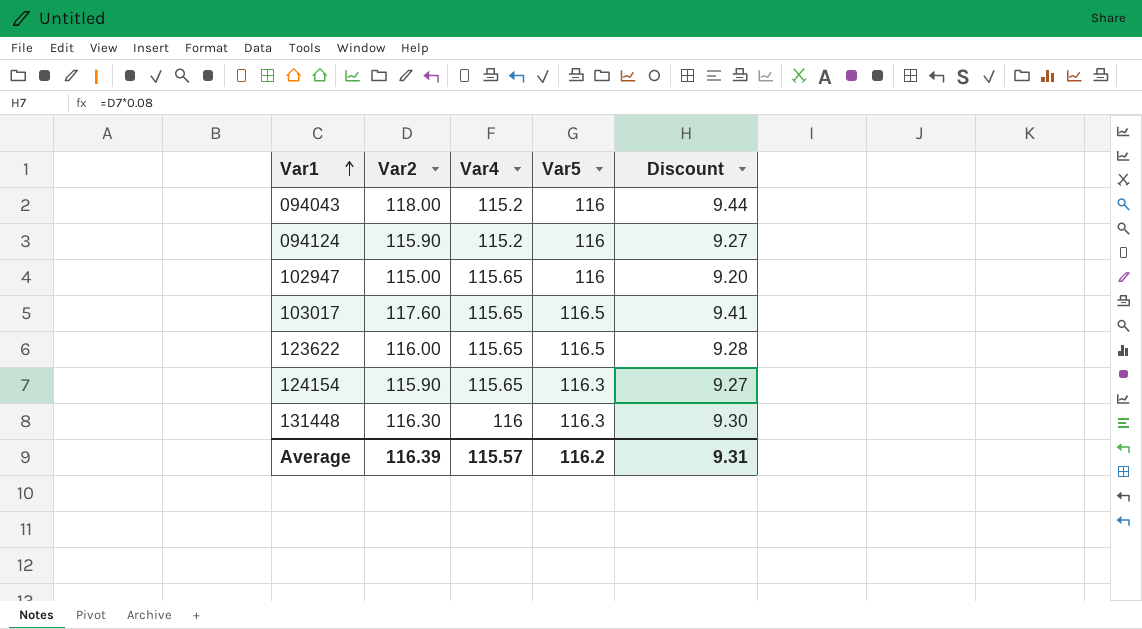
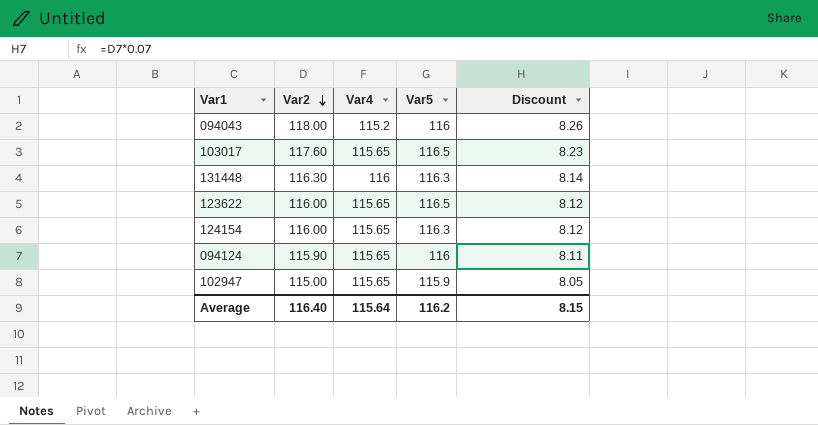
row order: Var1 ascending -> Var2 descending
column Discount | formula: [Var2] * 0.08 -> [Var2] * 0.07
124154 | Var2: 115.90 -> 116.00
094124 | Var4: 115.2 -> 115.65
102947 | Var5: 116 -> 115.9
Average | Var2: 116.39 -> 116.40
Average | Var4: 115.57 -> 115.64
Average | Discount: 9.31 -> 8.15

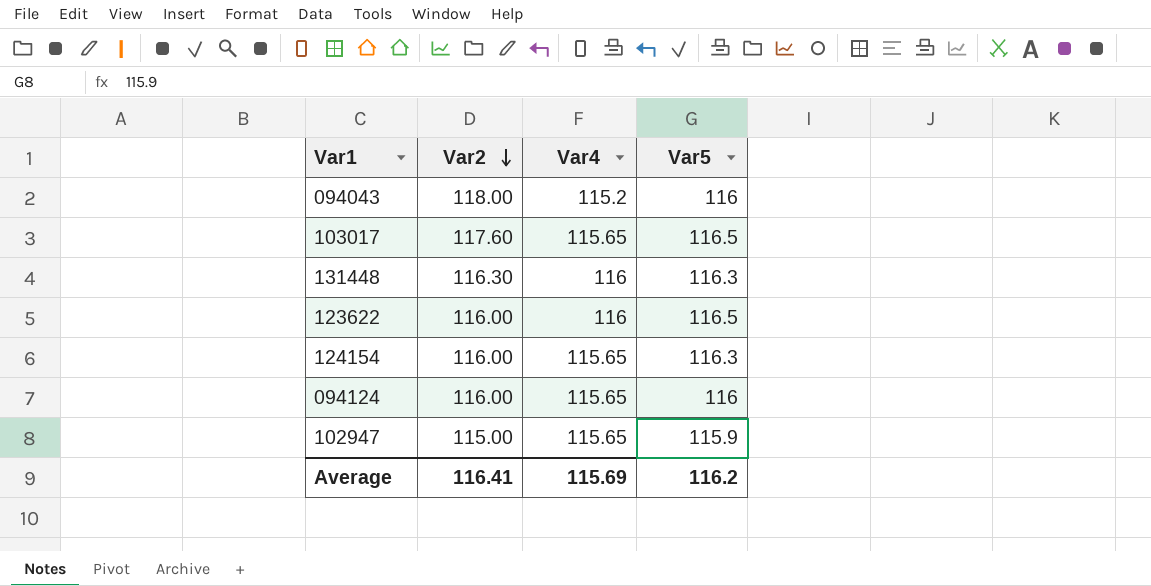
column Discount | formula: [Var2] * 0.07 -> none
123622 | Var4: 115.65 -> 116
094124 | Var2: 115.90 -> 116.00
Average | Var2: 116.40 -> 116.41
Average | Var4: 115.64 -> 115.69

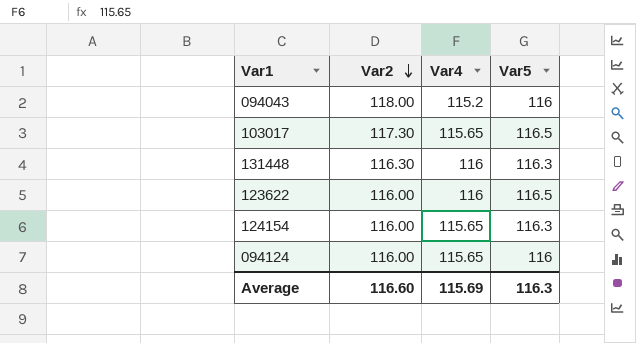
row 102947: 115.00 | 115.65 | 115.9 -> none
103017 | Var2: 117.60 -> 117.30
Average | Var2: 116.41 -> 116.60
Average | Var5: 116.2 -> 116.3

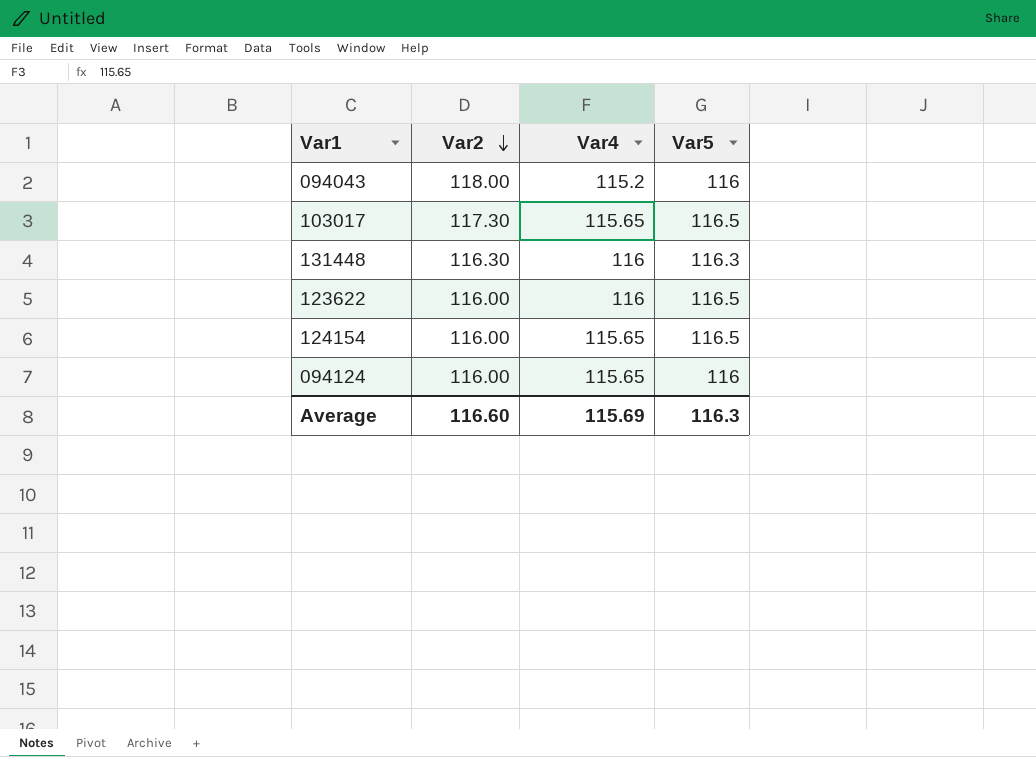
124154 | Var5: 116.3 -> 116.5

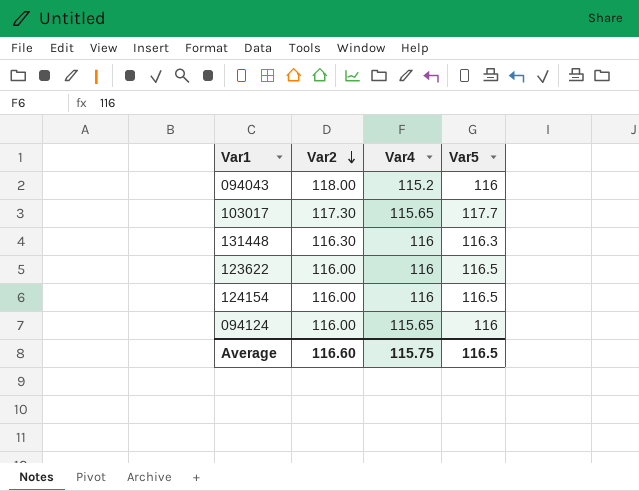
103017 | Var5: 116.5 -> 117.7
124154 | Var4: 115.65 -> 116
Average | Var4: 115.69 -> 115.75
Average | Var5: 116.3 -> 116.5

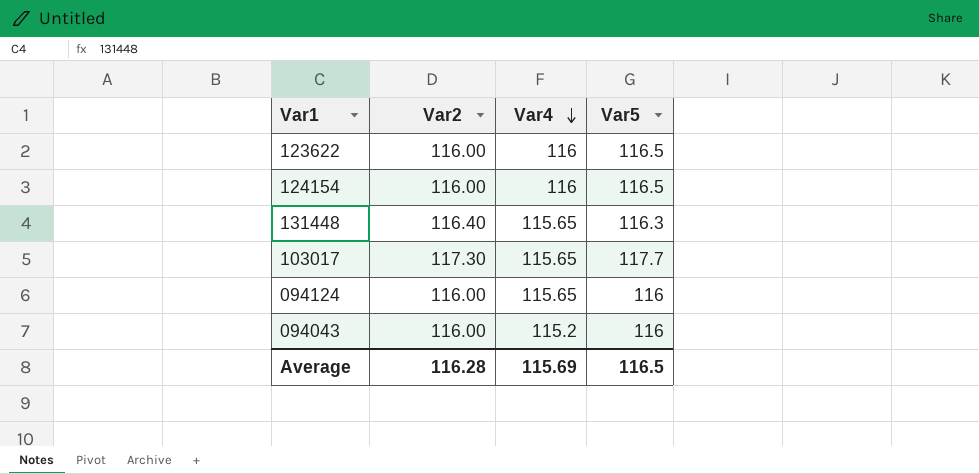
row order: Var2 descending -> Var4 descending
131448 | Var2: 116.30 -> 116.40
131448 | Var4: 116 -> 115.65
094043 | Var2: 118.00 -> 116.00
Average | Var2: 116.60 -> 116.28
Average | Var4: 115.75 -> 115.69

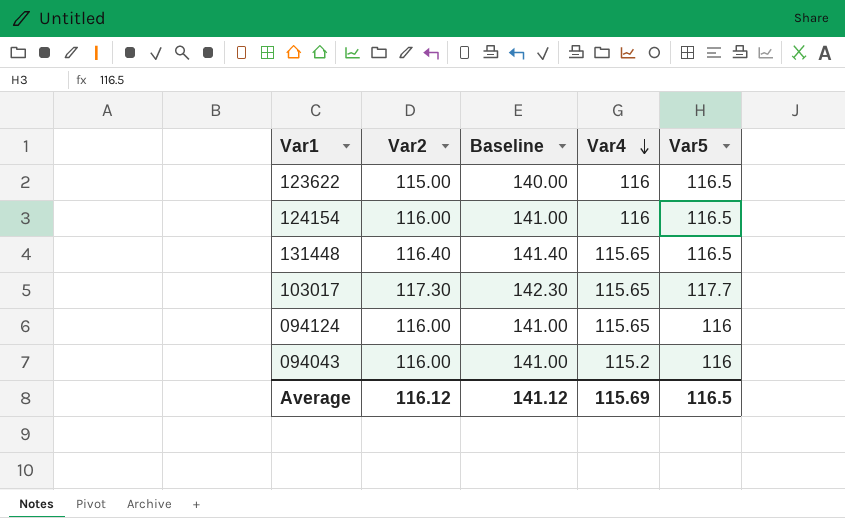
column Baseline | formula: none -> [Var2] + 25
123622 | Var2: 116.00 -> 115.00
131448 | Var5: 116.3 -> 116.5
Average | Var2: 116.28 -> 116.12

